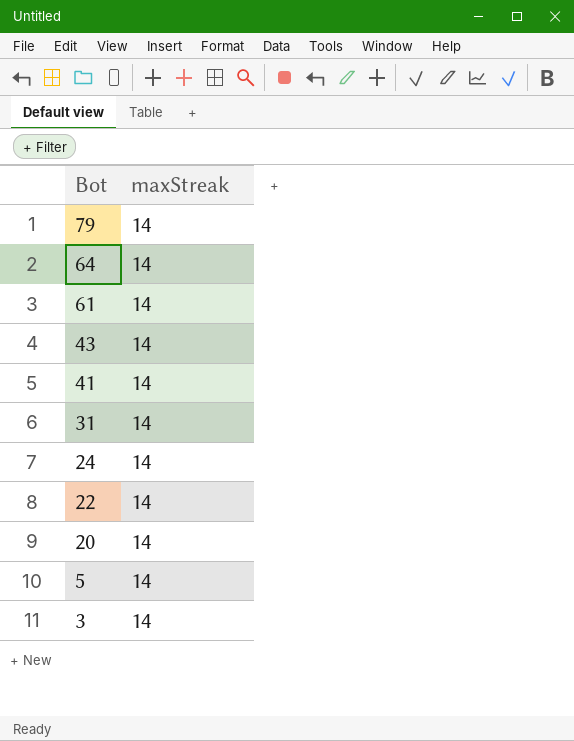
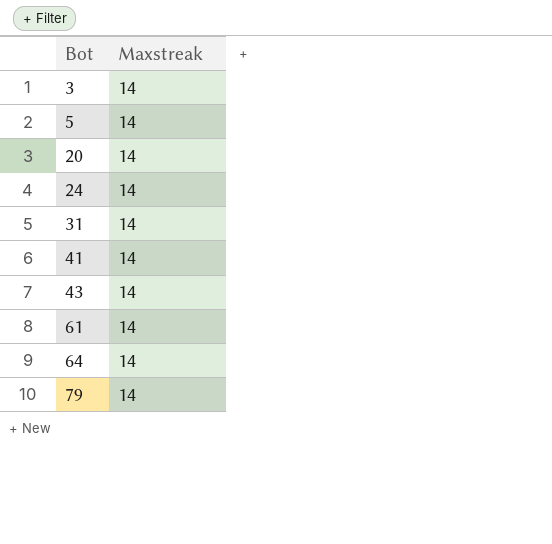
row order: Bot descending -> Bot ascending
column name: maxStreak -> Maxstreak
row 22: 14 -> none

